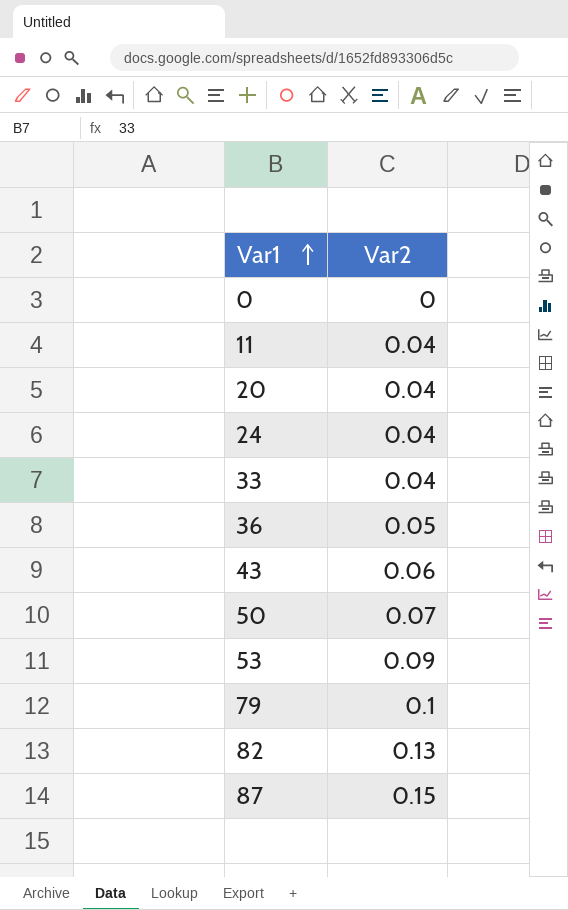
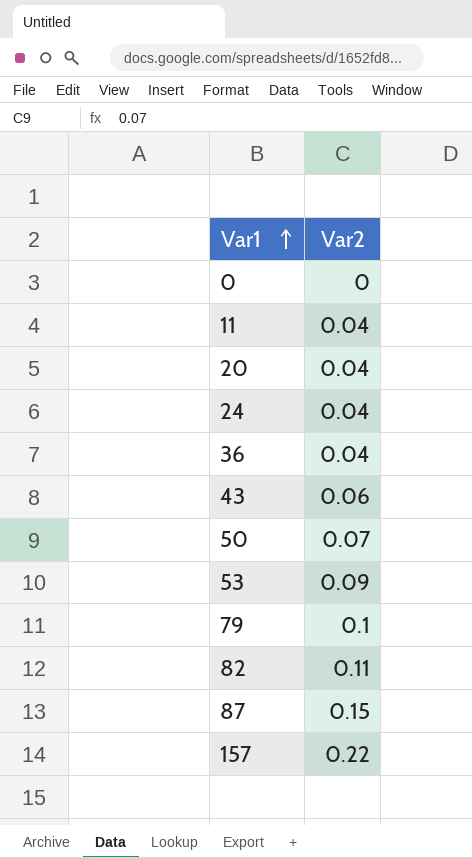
row 33: 0.04 -> none
36 | Var2: 0.05 -> 0.04
82 | Var2: 0.13 -> 0.11
row 157: none -> 0.22

